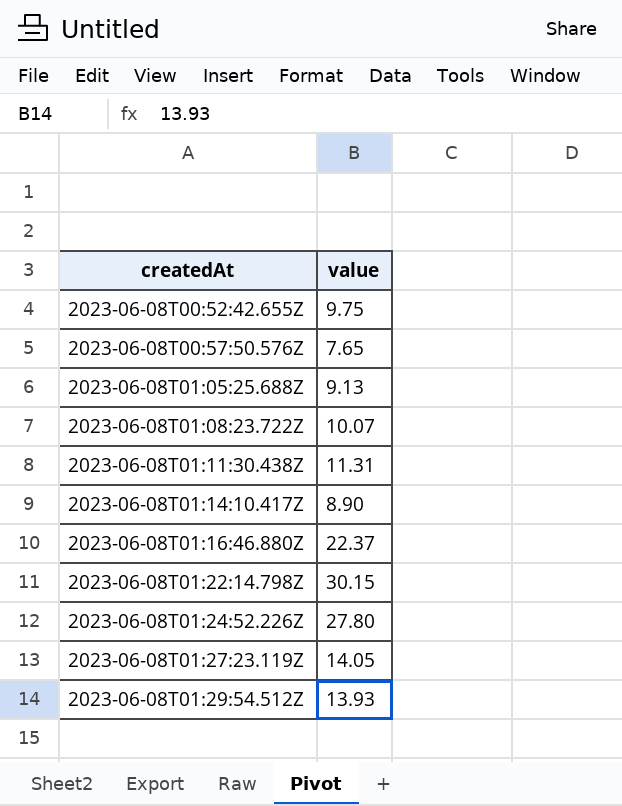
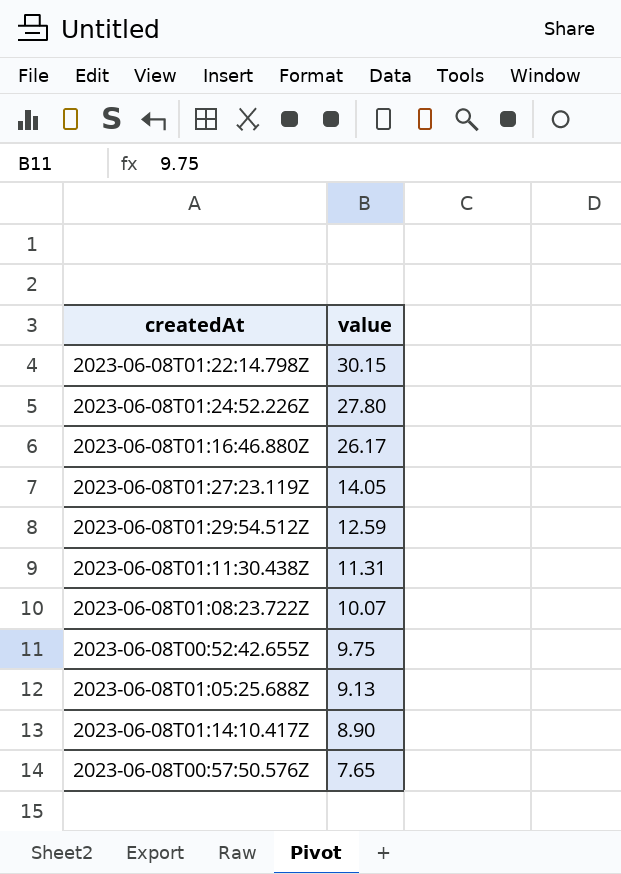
row order: createdAt ascending -> value descending
2023-06-08T01:16:46.880Z | value: 22.37 -> 26.17
2023-06-08T01:29:54.512Z | value: 13.93 -> 12.59

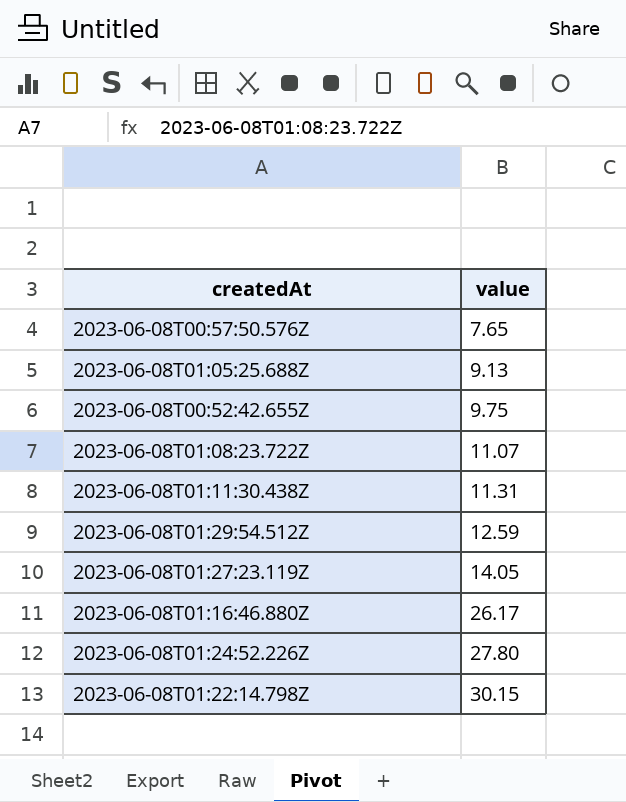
row order: value descending -> value ascending
row 2023-06-08T01:14:10.417Z: 8.90 -> none
2023-06-08T01:08:23.722Z | value: 10.07 -> 11.07

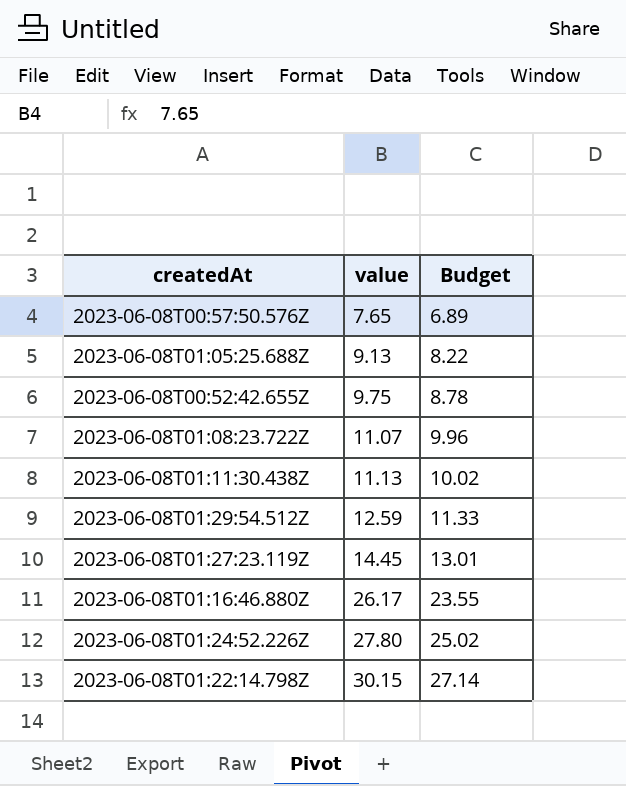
column Budget | formula: none -> [value] * 0.9
2023-06-08T01:11:30.438Z | value: 11.31 -> 11.13
2023-06-08T01:27:23.119Z | value: 14.05 -> 14.45

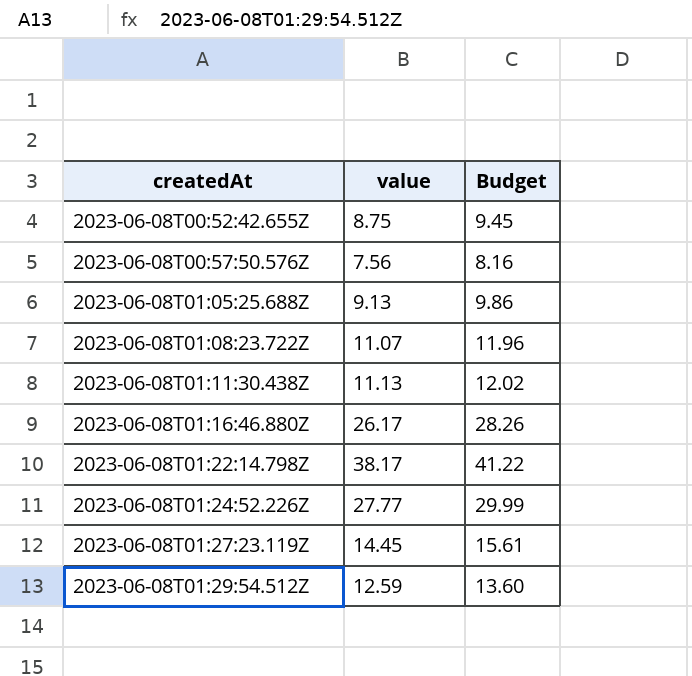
row order: value ascending -> createdAt ascending
column Budget | formula: [value] * 0.9 -> [value] * 1.08
2023-06-08T00:52:42.655Z | value: 9.75 -> 8.75
2023-06-08T00:57:50.576Z | value: 7.65 -> 7.56
2023-06-08T01:22:14.798Z | value: 30.15 -> 38.17
2023-06-08T01:24:52.226Z | value: 27.80 -> 27.77

